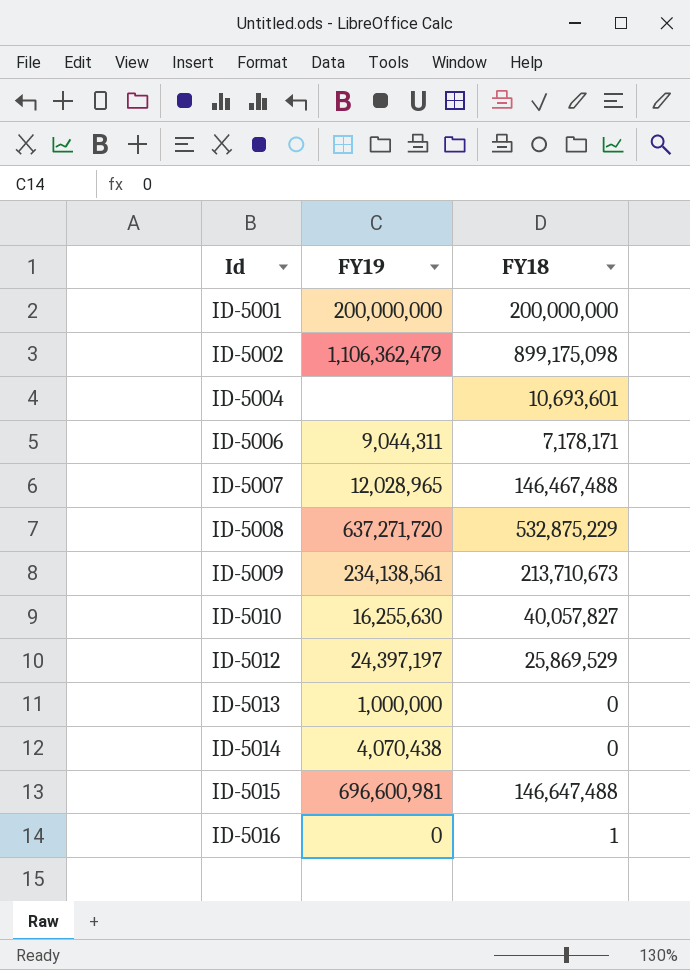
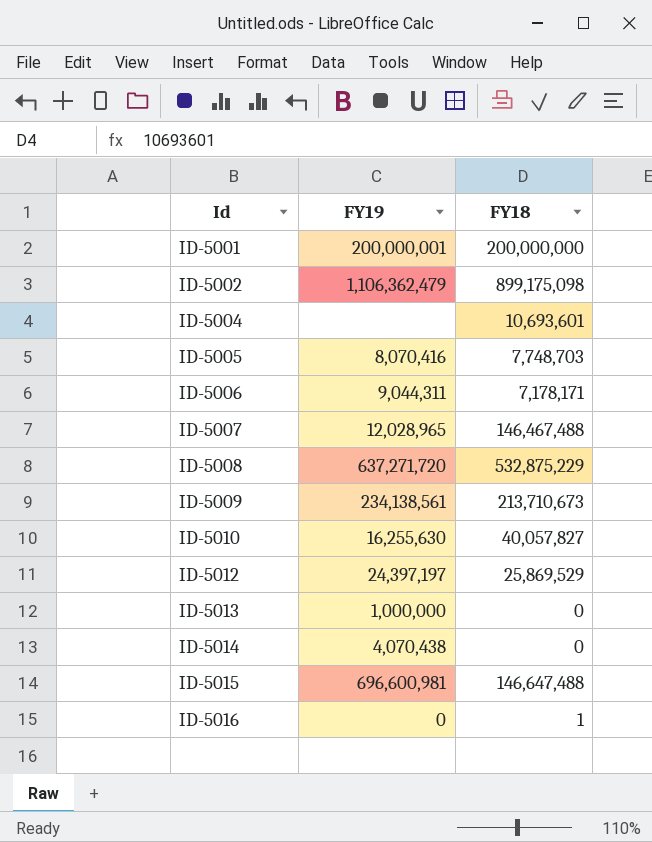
ID-5001 | FY19: 200,000,000 -> 200,000,001
row ID-5005: none -> 8,070,416 | 7,748,703

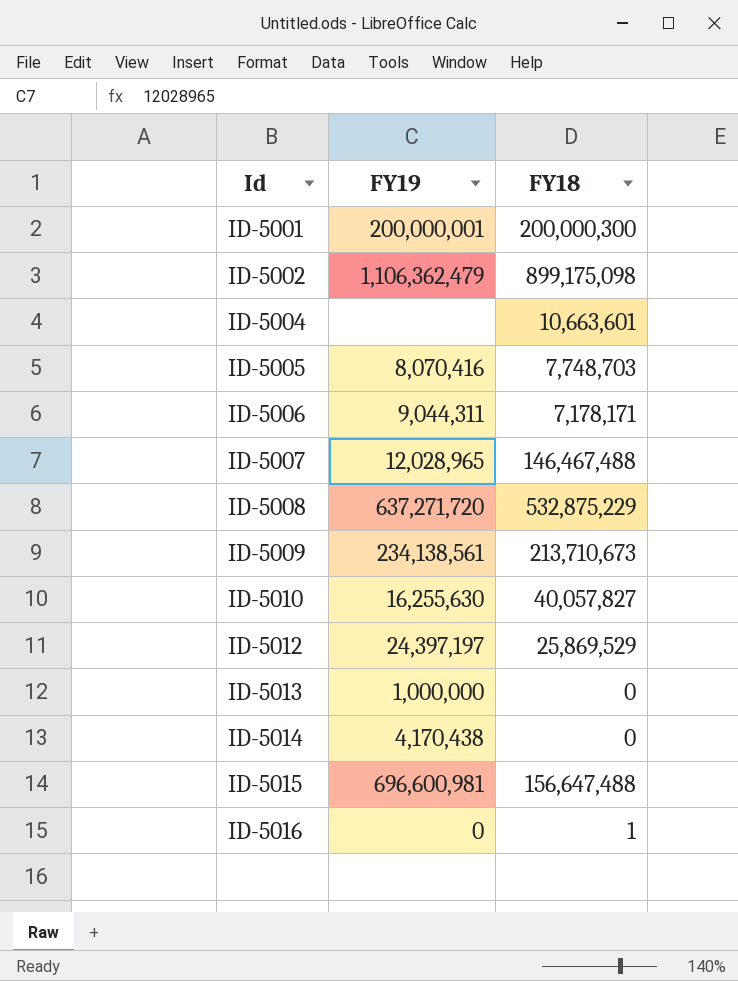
ID-5001 | FY18: 200,000,000 -> 200,000,300
ID-5004 | FY18: 10,693,601 -> 10,663,601
ID-5014 | FY19: 4,070,438 -> 4,170,438
ID-5015 | FY18: 146,647,488 -> 156,647,488

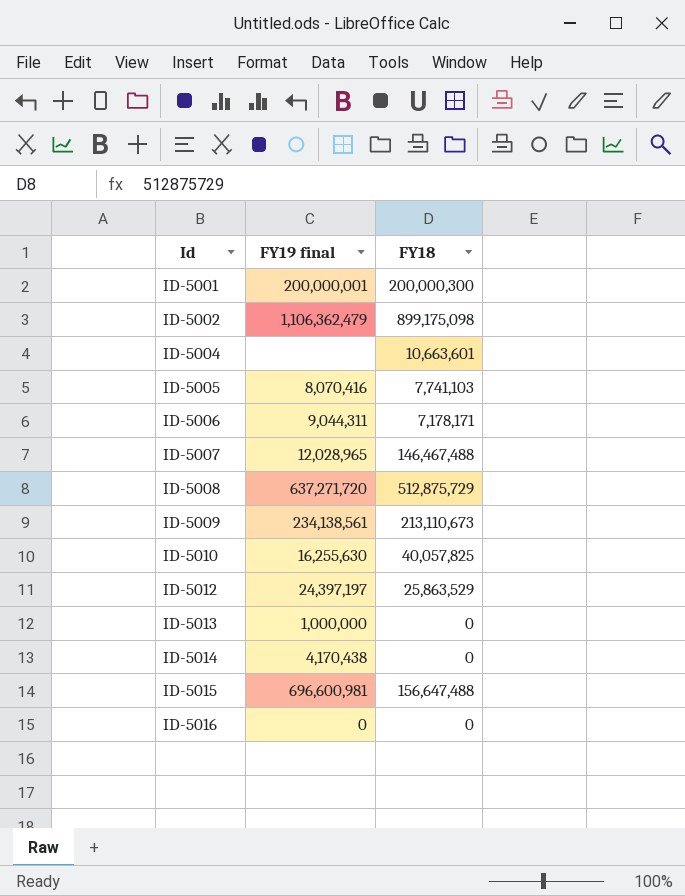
column name: FY19 -> FY19 final
ID-5005 | FY18: 7,748,703 -> 7,741,103
ID-5008 | FY18: 532,875,229 -> 512,875,729
ID-5009 | FY18: 213,710,673 -> 213,110,673
ID-5010 | FY18: 40,057,827 -> 40,057,825
ID-5012 | FY18: 25,869,529 -> 25,863,529
ID-5016 | FY18: 1 -> 0

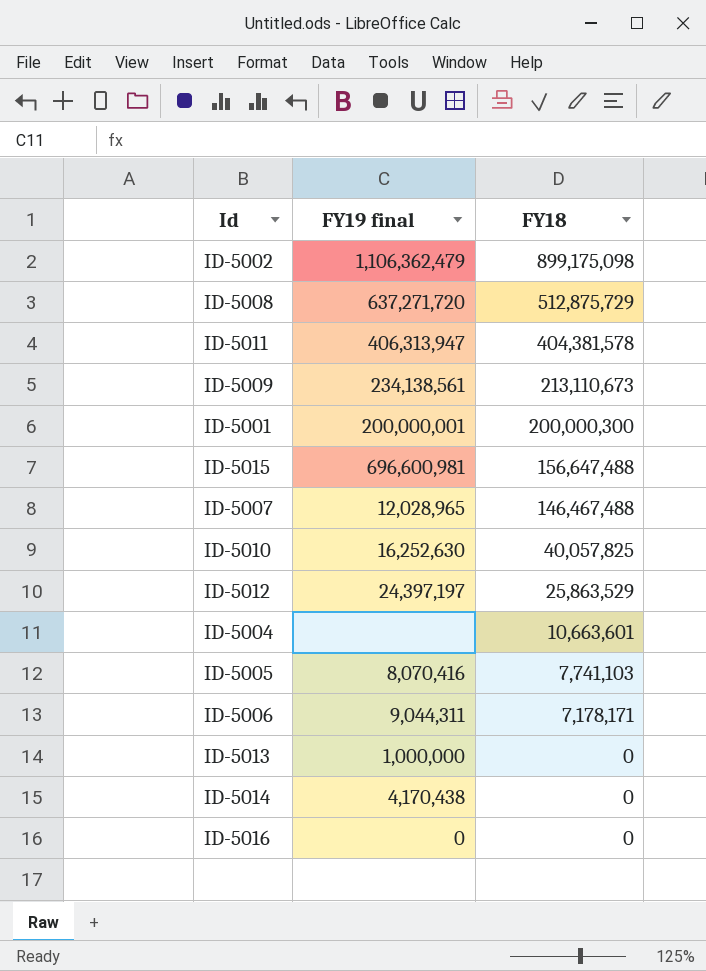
row order: Id ascending -> FY18 descending
row ID-5011: none -> 406,313,947 | 404,381,578
ID-5010 | FY19 final: 16,255,630 -> 16,252,630

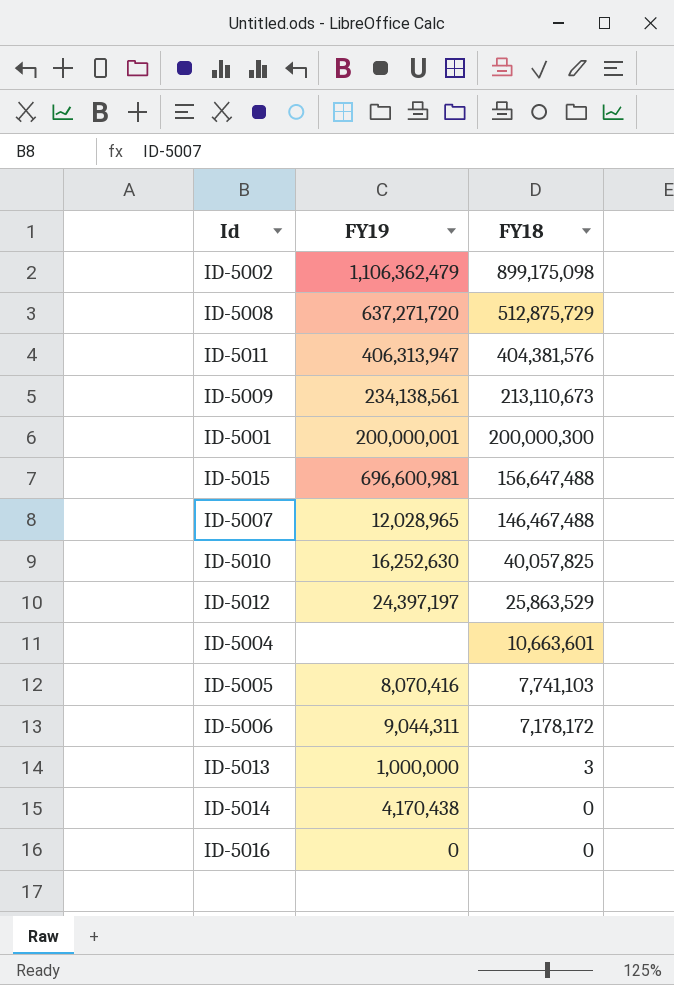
column name: FY19 final -> FY19
ID-5011 | FY18: 404,381,578 -> 404,381,576
ID-5006 | FY18: 7,178,171 -> 7,178,172
ID-5013 | FY18: 0 -> 3

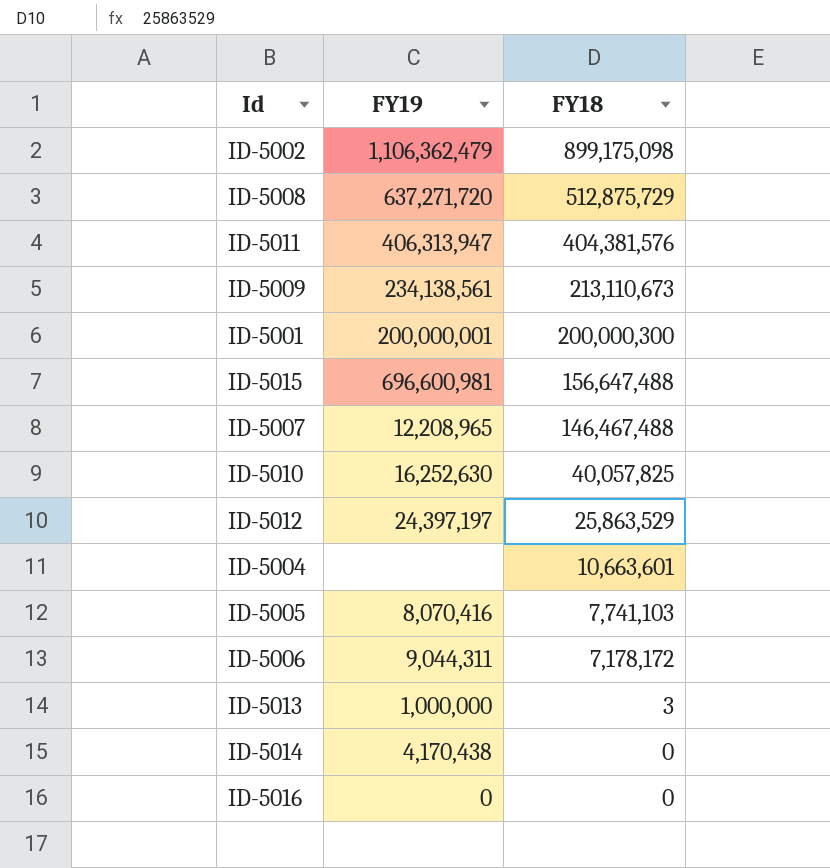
ID-5007 | FY19: 12,028,965 -> 12,208,965

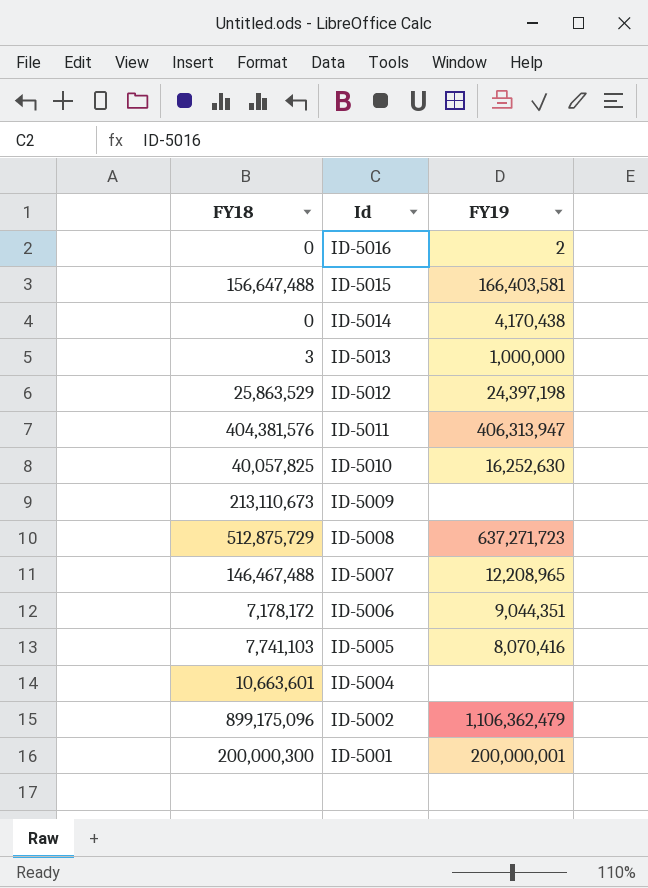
row order: FY18 descending -> Id descending
column FY18 | position: 3 -> 1
ID-5016 | FY19: 0 -> 2
ID-5015 | FY19: 696,600,981 -> 166,403,581
ID-5012 | FY19: 24,397,197 -> 24,397,198
ID-5009 | FY19: 234,138,561 -> none
ID-5008 | FY19: 637,271,720 -> 637,271,723
ID-5006 | FY19: 9,044,311 -> 9,044,351
ID-5002 | FY18: 899,175,098 -> 899,175,096

